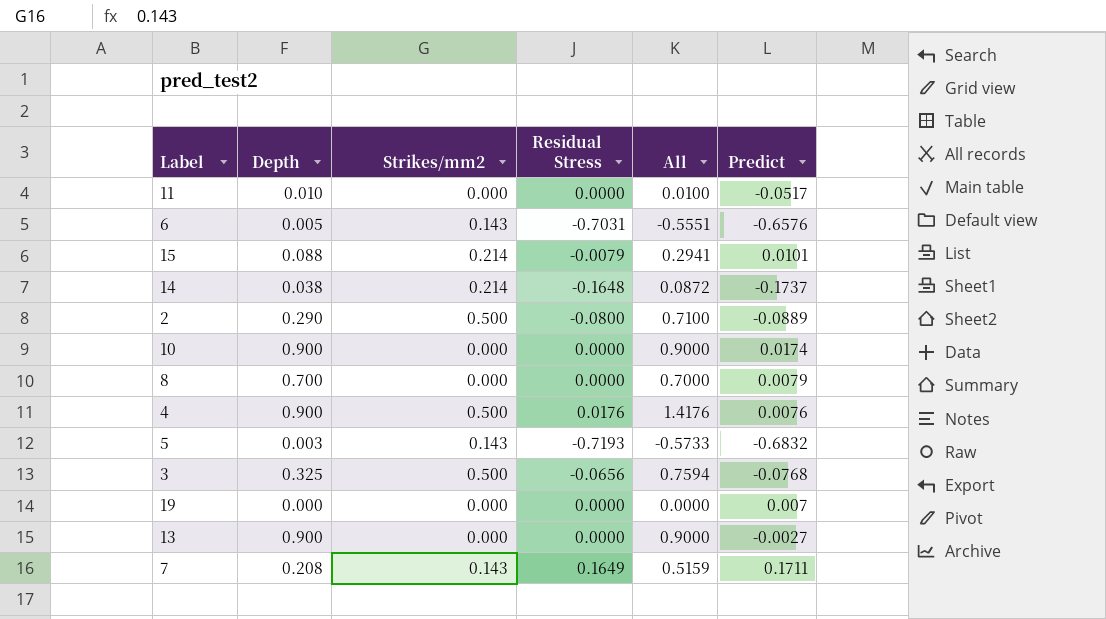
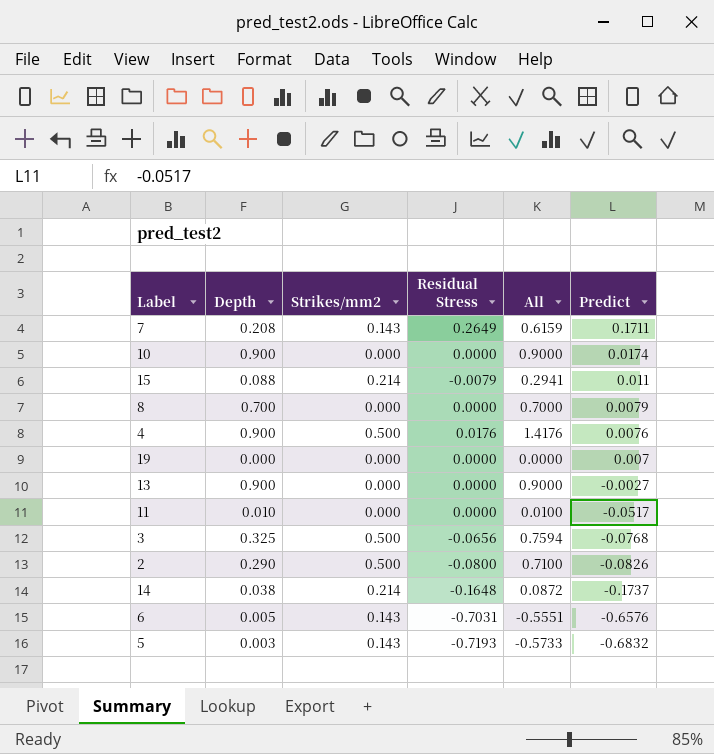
row order: none -> Predict descending
7 | Residual Stress: 0.1649 -> 0.2649
7 | All: 0.5159 -> 0.6159
15 | Predict: 0.0101 -> 0.011
2 | Predict: -0.0889 -> -0.0826

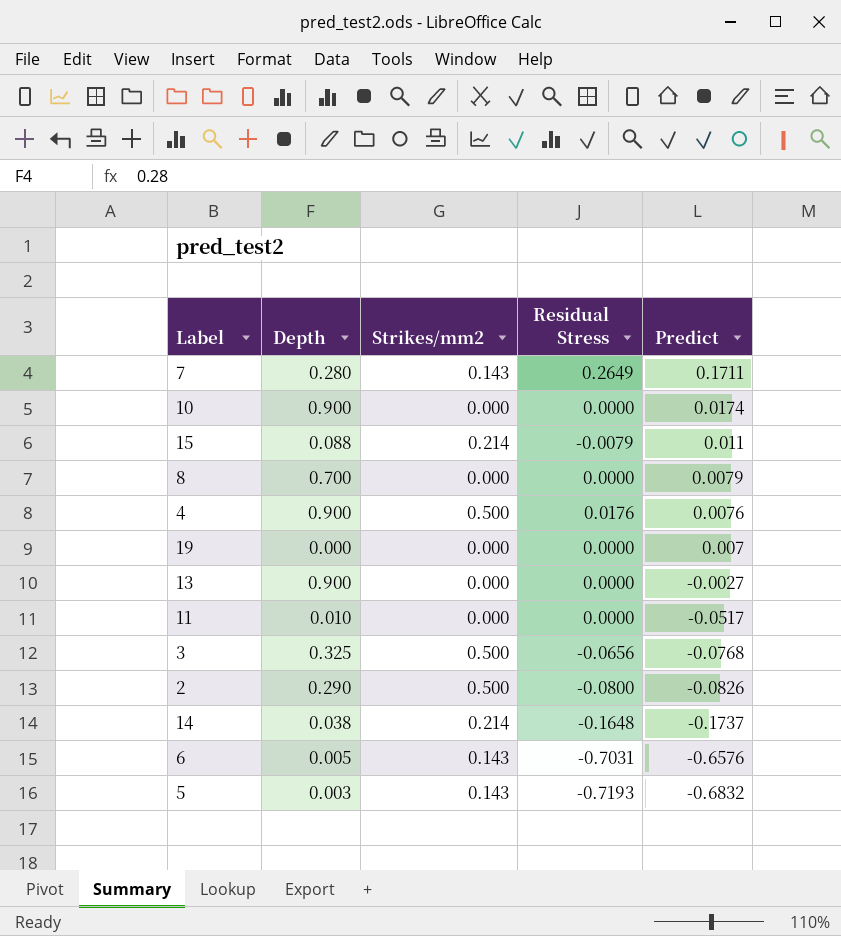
column All | formula: [Depth] + [Strikes/mm2] + [Residual Stress] -> none
7 | Depth: 0.208 -> 0.280

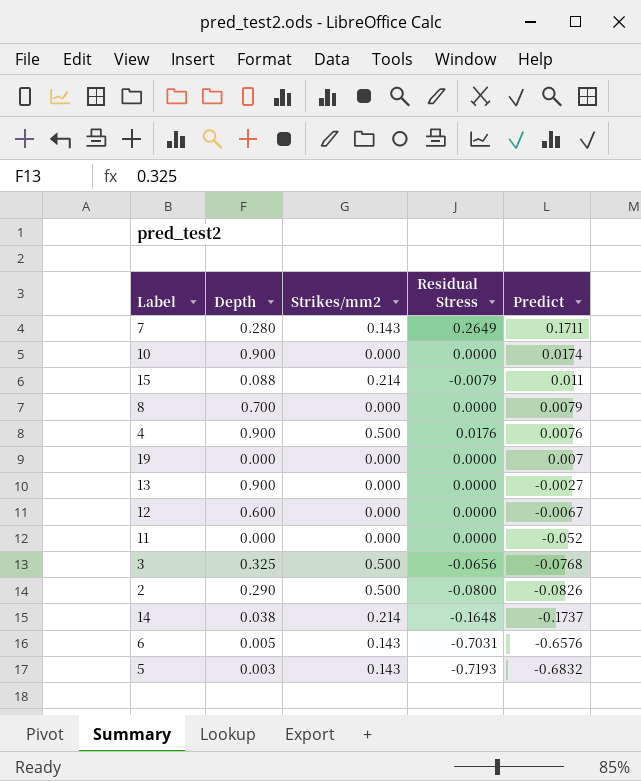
row 12: none -> 0.600 | 0.000 | 0.0000 | -0.0067
11 | Depth: 0.010 -> 0.000
11 | Predict: -0.0517 -> -0.052

